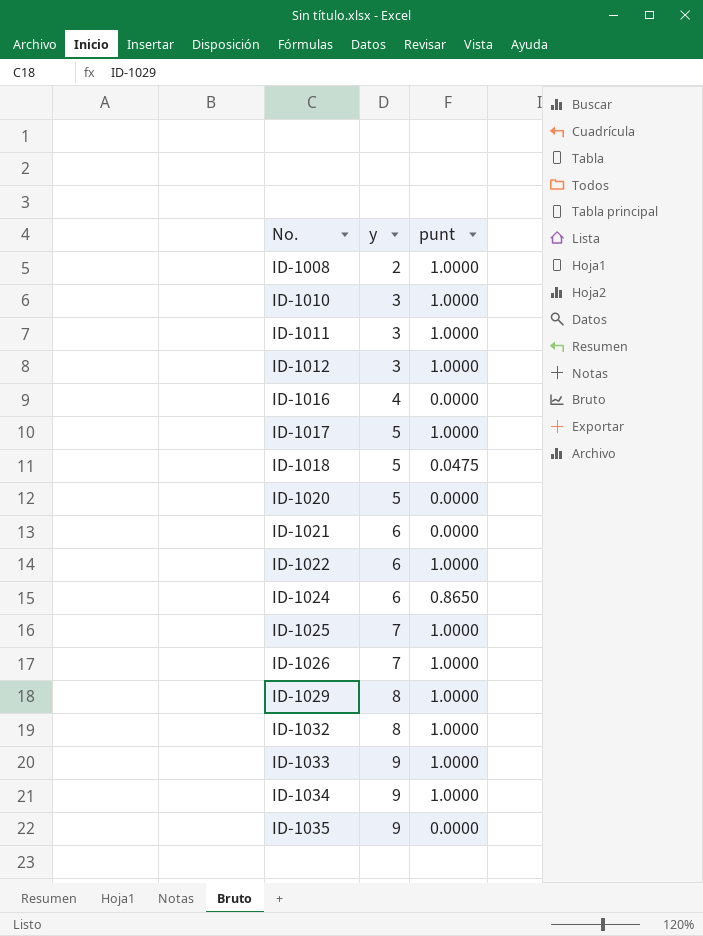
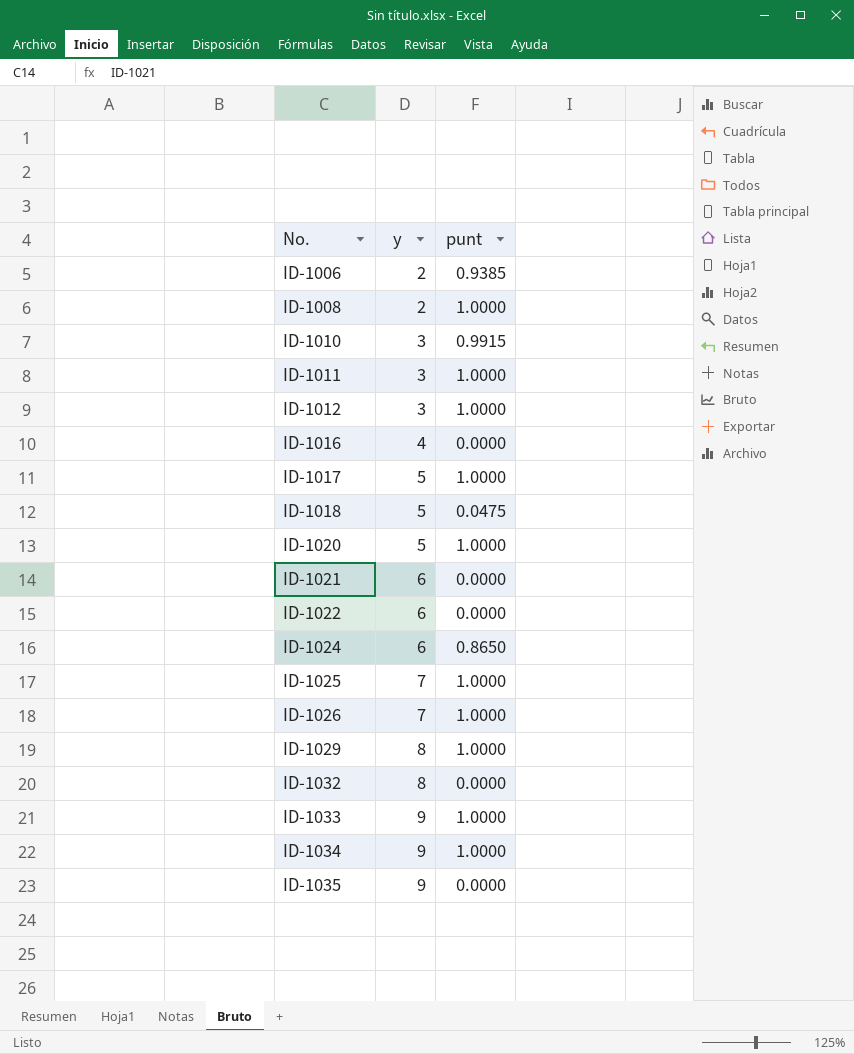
row ID-1006: none -> 2 | 0.9385
ID-1010 | punt: 1.0000 -> 0.9915
ID-1020 | punt: 0.0000 -> 1.0000
ID-1022 | punt: 1.0000 -> 0.0000
ID-1032 | punt: 1.0000 -> 0.0000

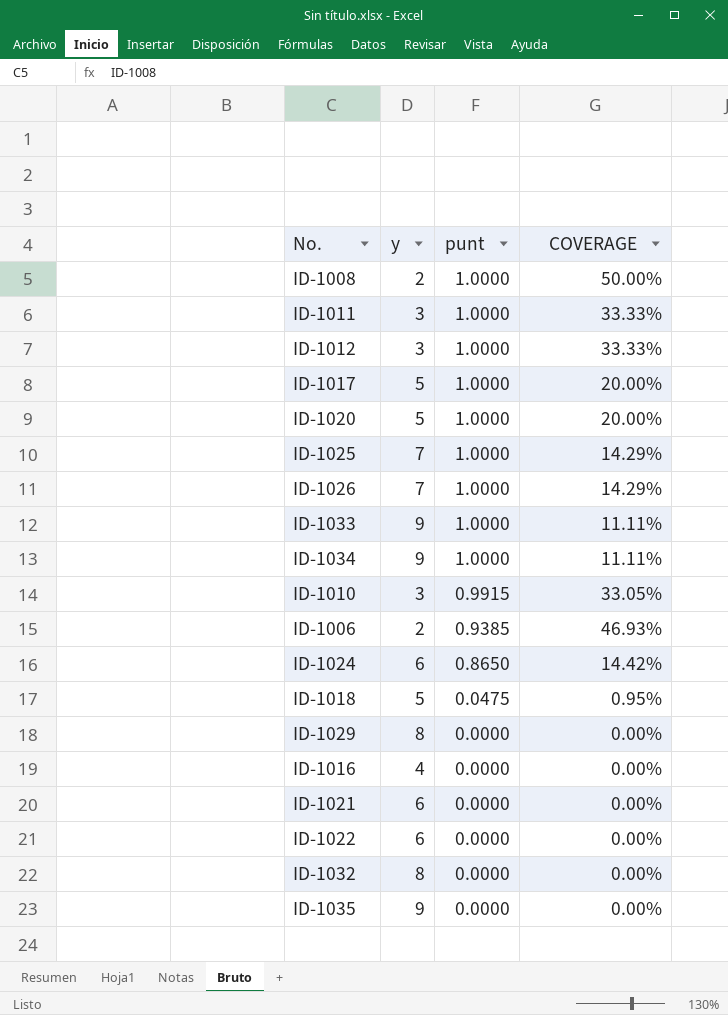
row order: No. ascending -> punt descending
column COVERAGE | formula: none -> [punt] / [y]
ID-1029 | punt: 1.0000 -> 0.0000

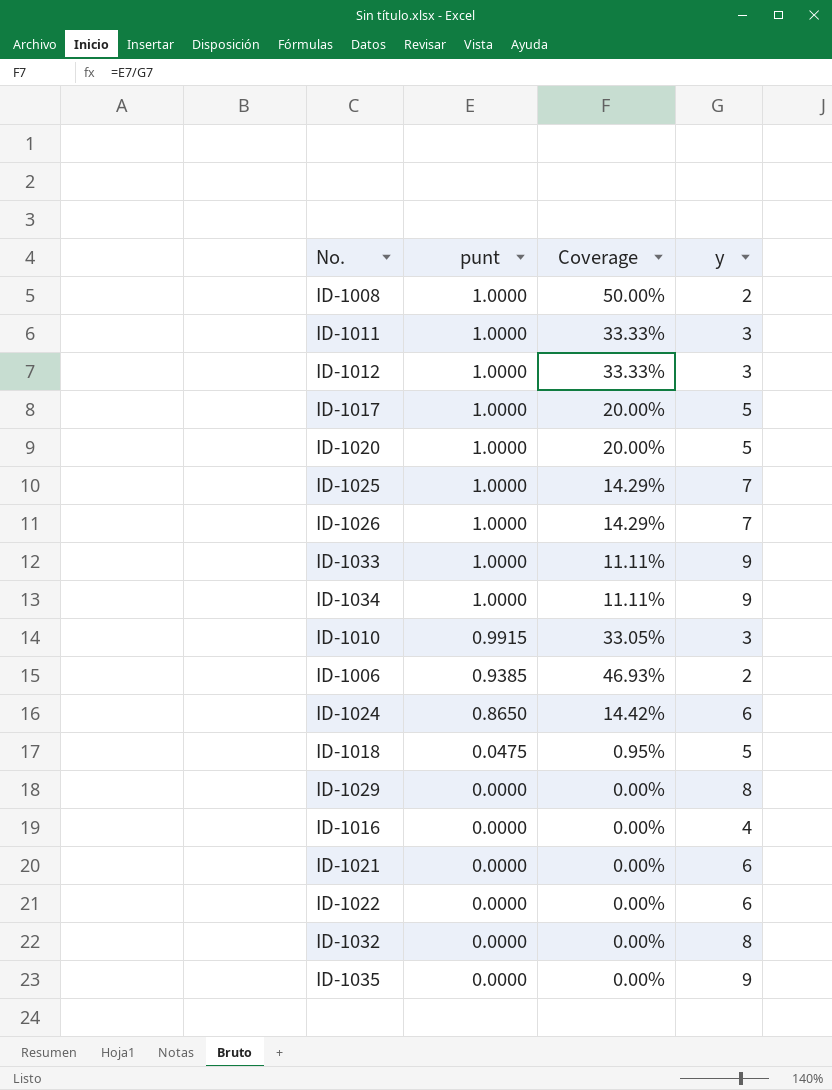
column name: COVERAGE -> Coverage
column y | position: 2 -> 4

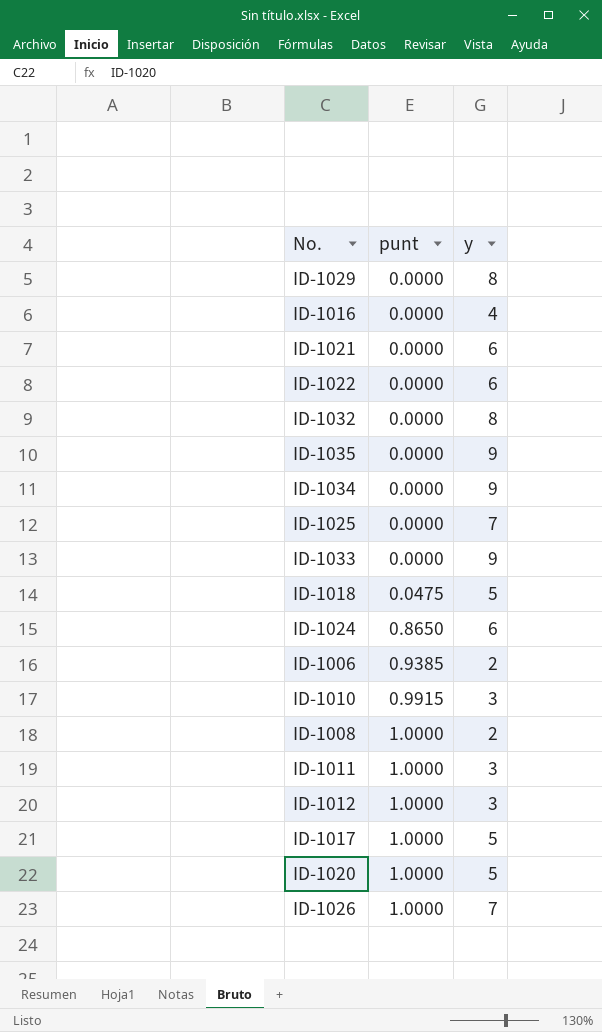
row order: punt descending -> punt ascending
column Coverage | formula: [punt] / [y] -> none
ID-1034 | punt: 1.0000 -> 0.0000
ID-1025 | punt: 1.0000 -> 0.0000
ID-1033 | punt: 1.0000 -> 0.0000

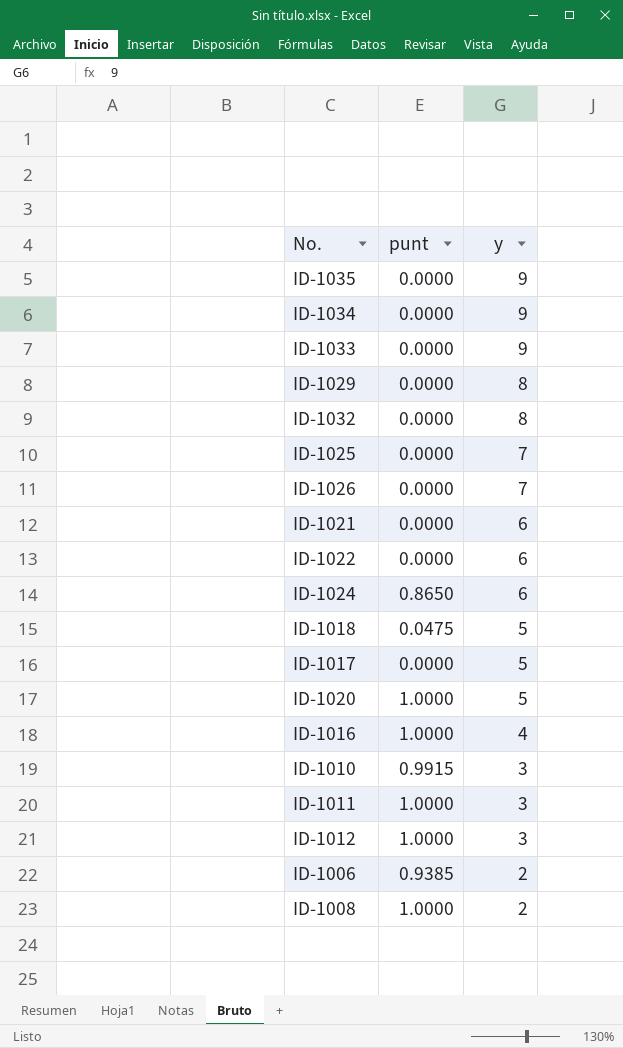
row order: punt ascending -> y descending
ID-1026 | punt: 1.0000 -> 0.0000
ID-1017 | punt: 1.0000 -> 0.0000
ID-1016 | punt: 0.0000 -> 1.0000

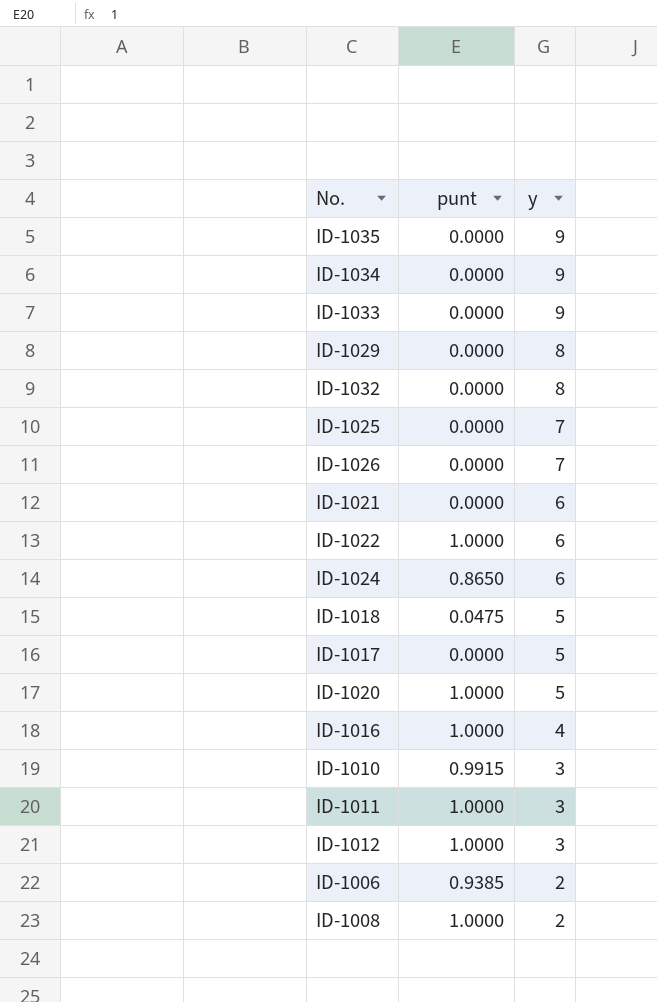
ID-1022 | punt: 0.0000 -> 1.0000

